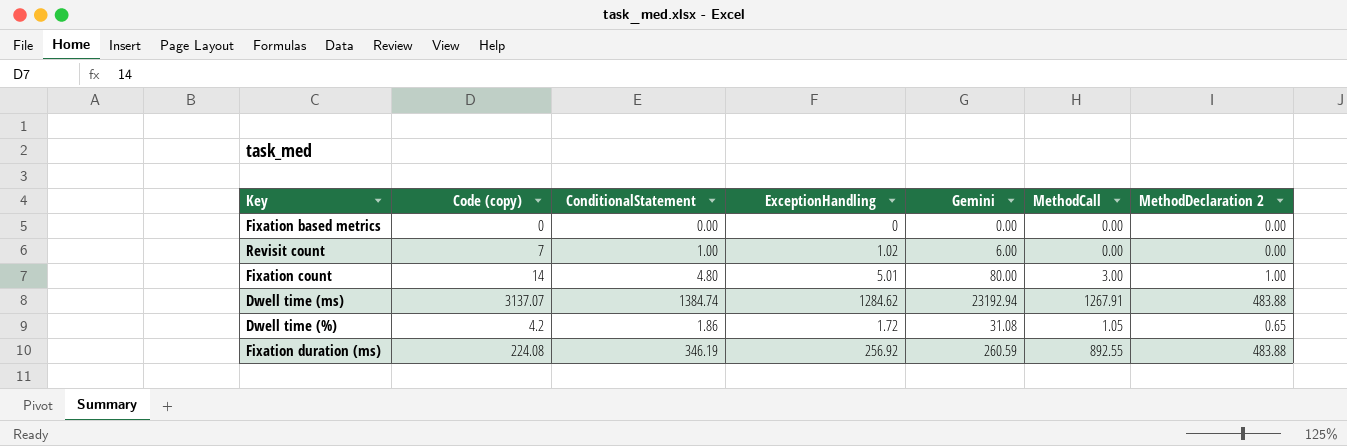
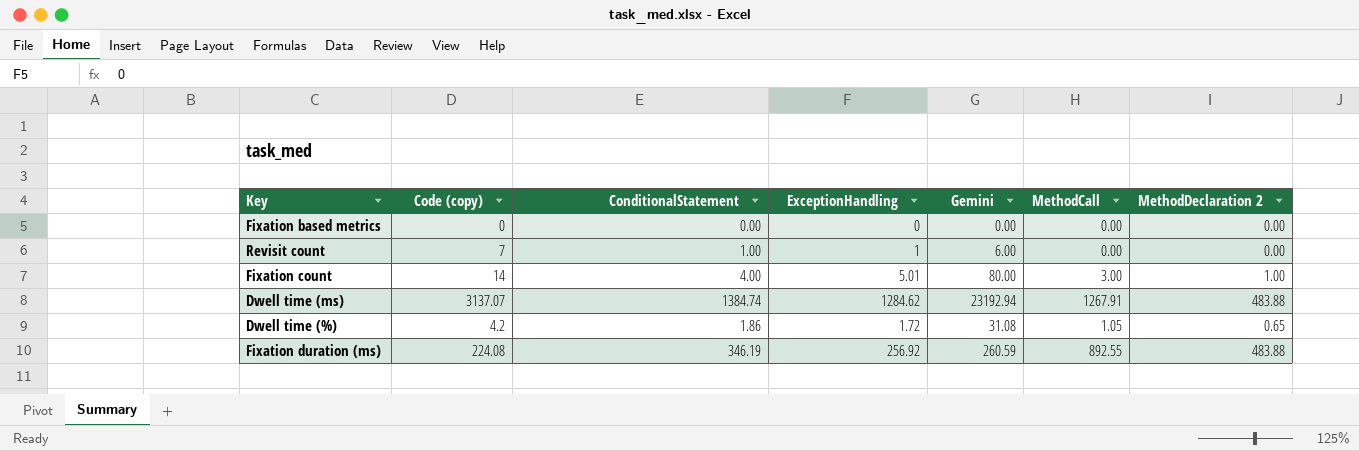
Revisit count | ExceptionHandling: 1.02 -> 1
Fixation count | ConditionalStatement: 4.80 -> 4.00

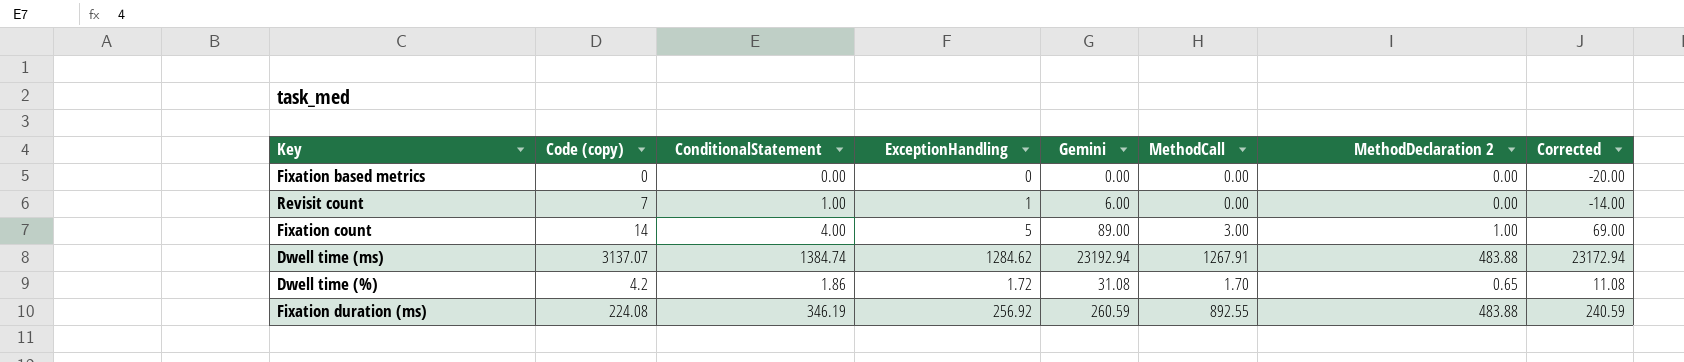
column Corrected | formula: none -> [Gemini] - 20
Fixation count | ExceptionHandling: 5.01 -> 5
Fixation count | Gemini: 80.00 -> 89.00
Dwell time (%) | MethodCall: 1.05 -> 1.70

